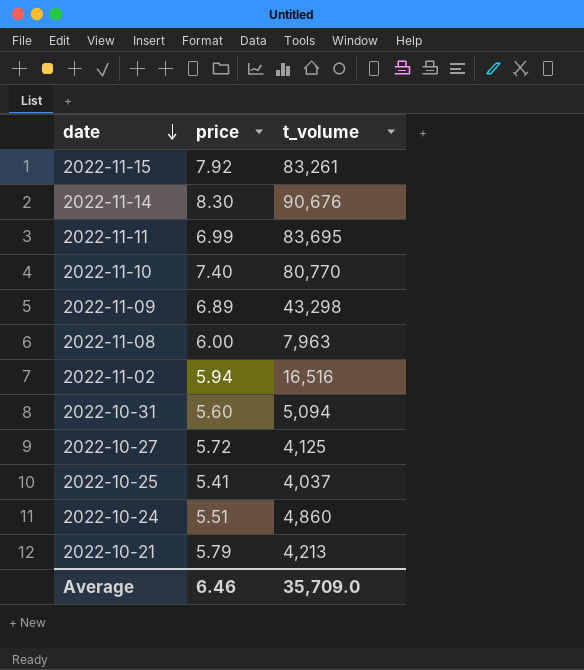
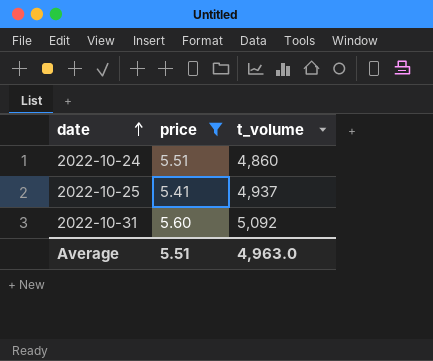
filter: none -> price <= 5.60
row order: date descending -> date ascending
2022-10-25 | t_volume: 4,037 -> 4,937
2022-10-31 | t_volume: 5,094 -> 5,092
Average | price: 6.46 -> 5.51
Average | t_volume: 35,709.0 -> 4,963.0

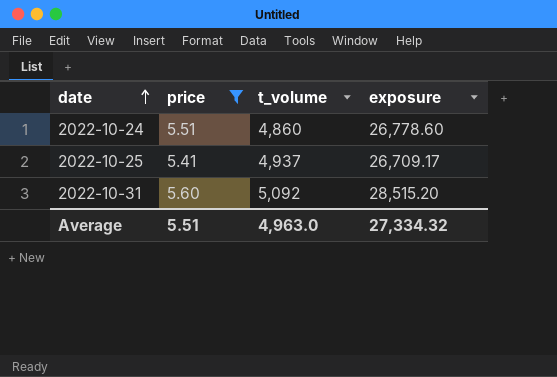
column exposure | formula: none -> [price] * [t_volume]

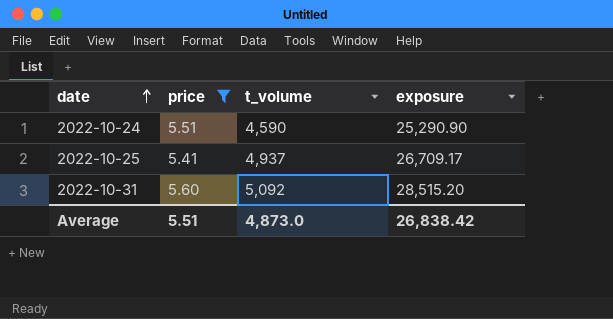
2022-10-24 | t_volume: 4,860 -> 4,590
2022-10-24 | exposure: 26,778.60 -> 25,290.90
Average | t_volume: 4,963.0 -> 4,873.0
Average | exposure: 27,334.32 -> 26,838.42

